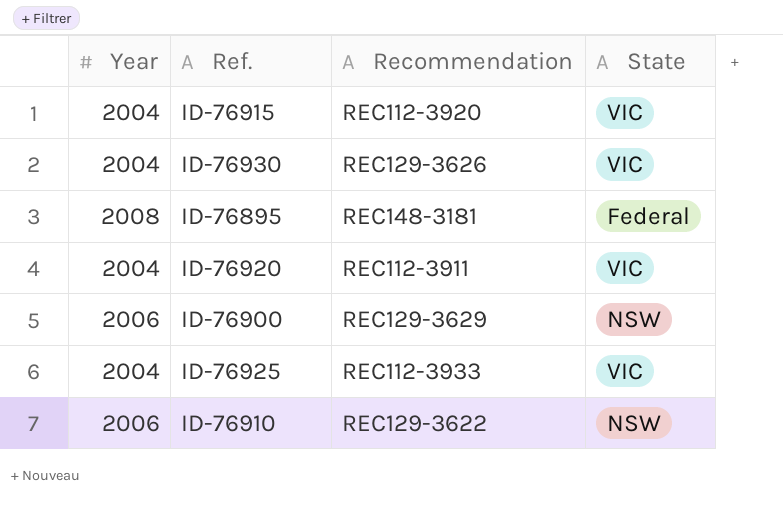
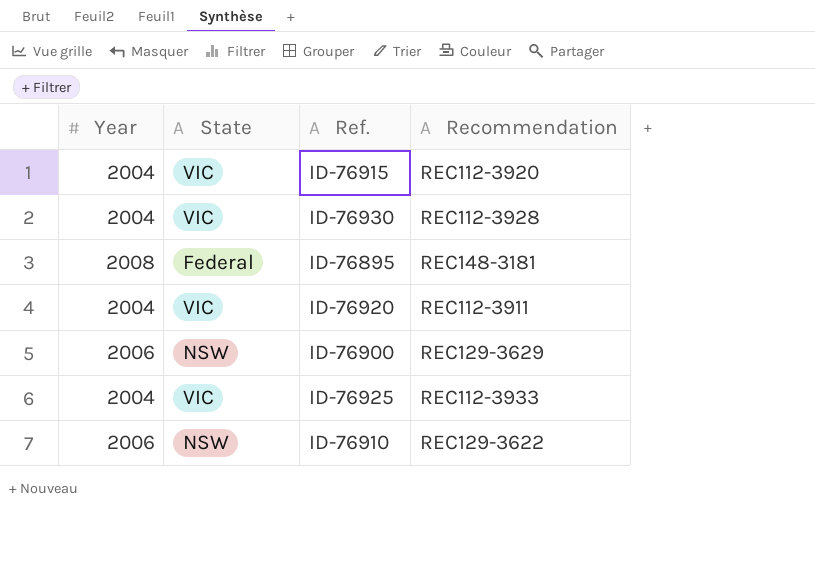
column State | position: 4 -> 2
ID-76930 | Recommendation: REC129-3626 -> REC112-3928

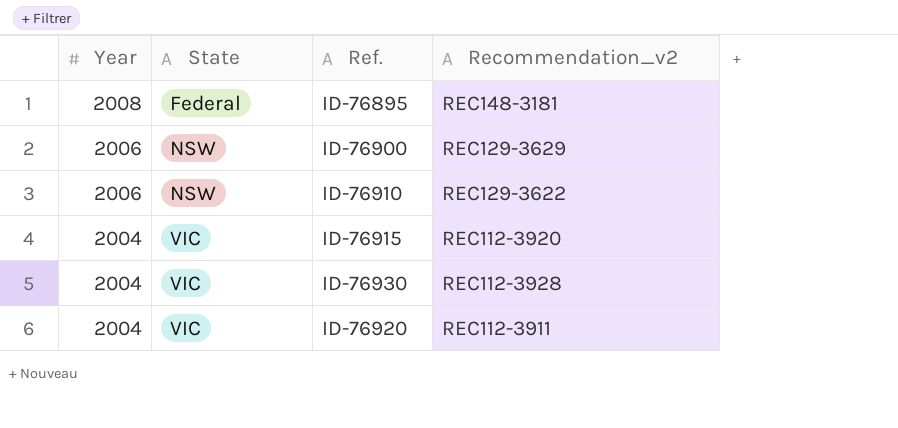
row order: none -> Year descending
column name: Recommendation -> Recommendation_v2
row ID-76925: 2004 | VIC | REC112-3933 -> none

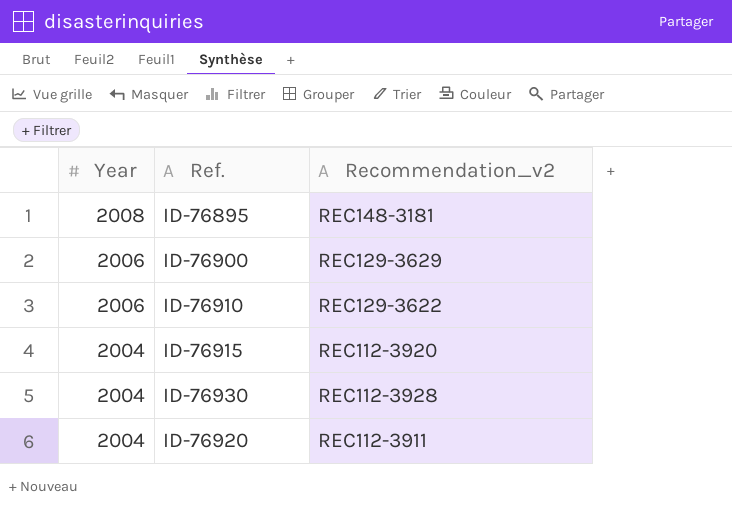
column State | position: 2 -> none

